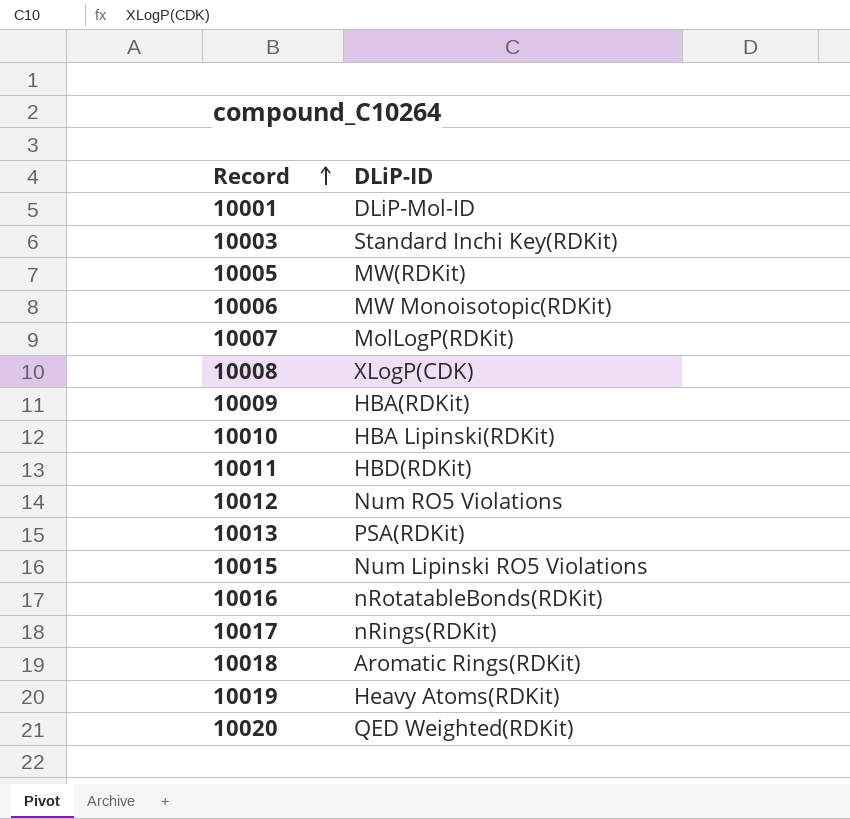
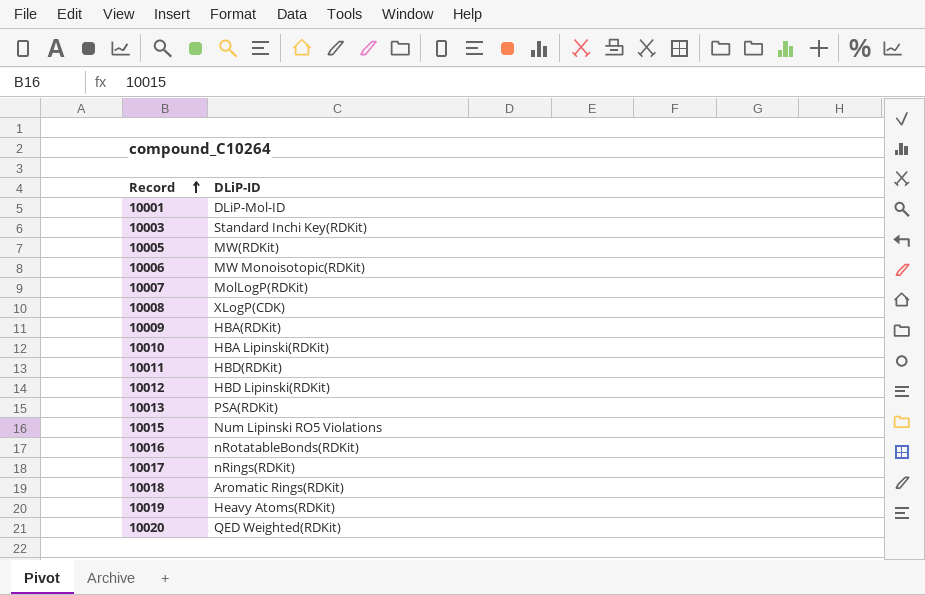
10012 | DLiP-ID: Num RO5 Violations -> HBD Lipinski(RDKit)

